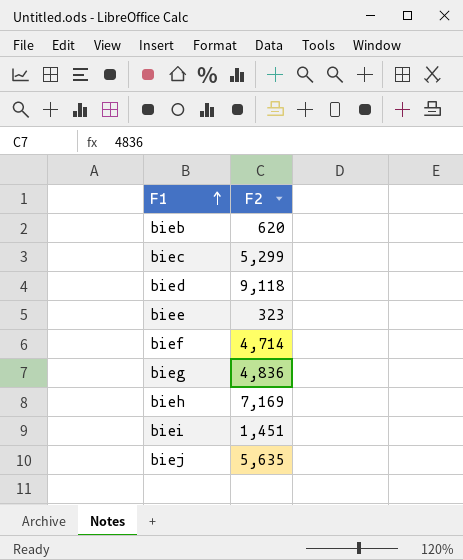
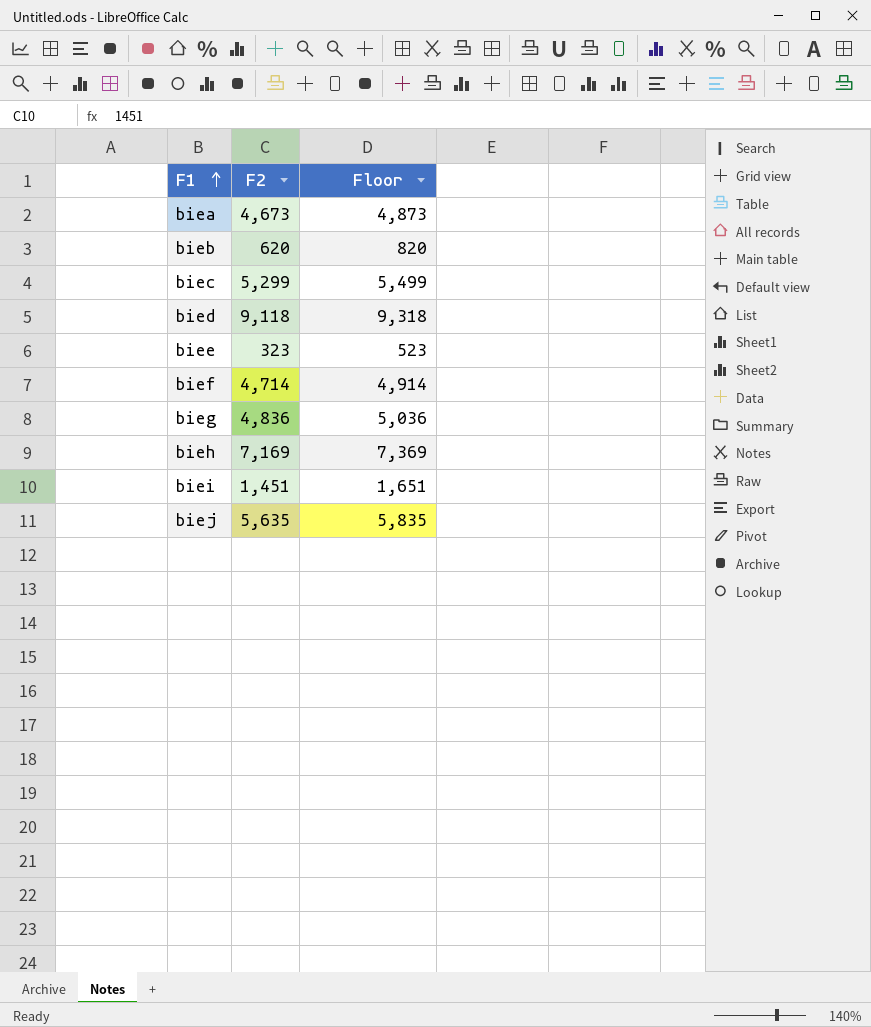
column Floor | formula: none -> [F2] + 200
row biea: none -> 4,673 | 4,873

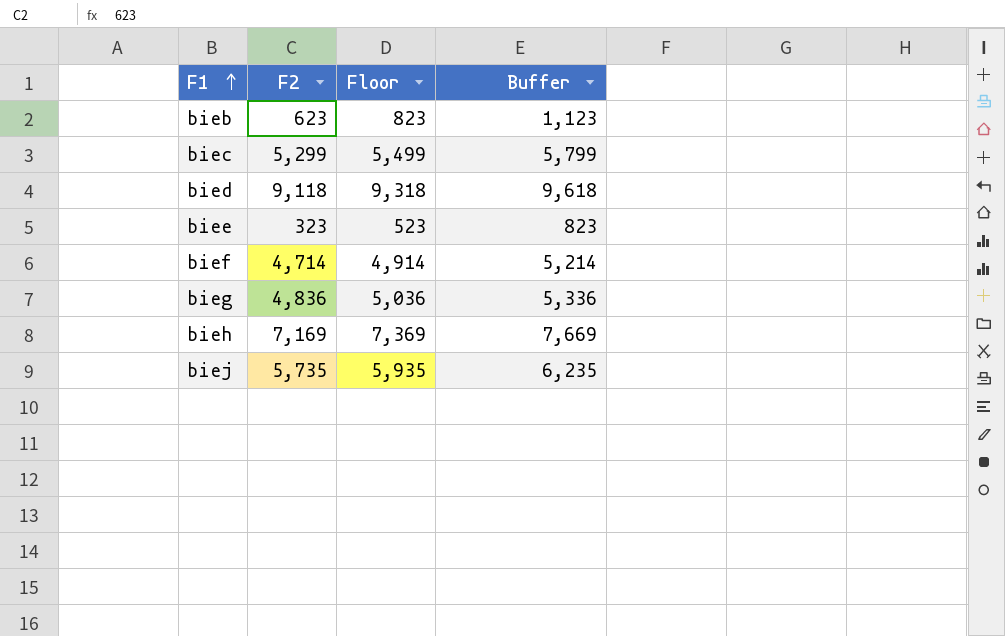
column Buffer | formula: none -> [F2] + 500
row biea: 4,673 | 4,873 -> none
row biei: 1,451 | 1,651 -> none
bieb | F2: 620 -> 623
bieb | Floor: 820 -> 823
biej | F2: 5,635 -> 5,735
biej | Floor: 5,835 -> 5,935

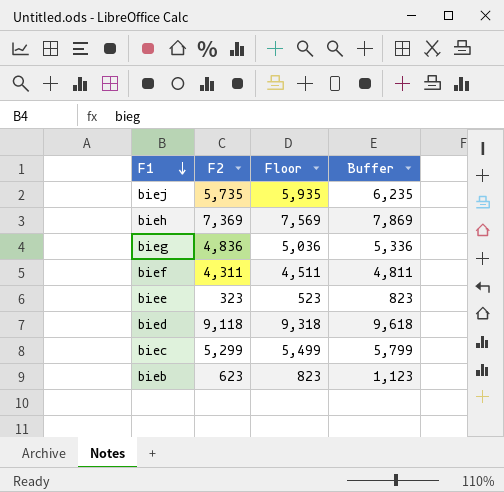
row order: F1 ascending -> F1 descending
bieh | F2: 7,169 -> 7,369
bieh | Floor: 7,369 -> 7,569
bieh | Buffer: 7,669 -> 7,869
bief | F2: 4,714 -> 4,311
bief | Floor: 4,914 -> 4,511
bief | Buffer: 5,214 -> 4,811

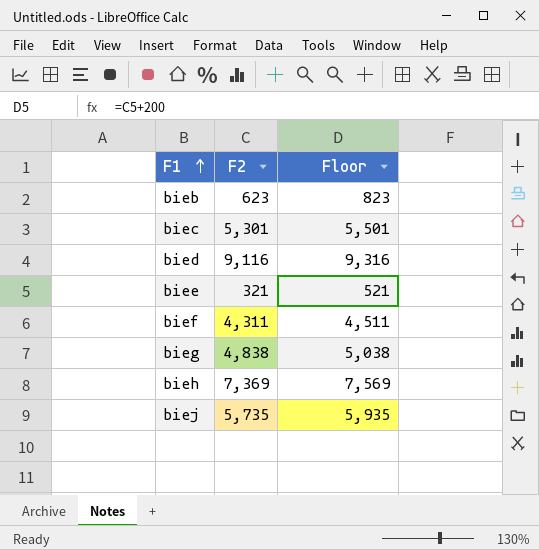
row order: F1 descending -> F1 ascending
column Buffer | formula: [F2] + 500 -> none
biec | F2: 5,299 -> 5,301
biec | Floor: 5,499 -> 5,501
bied | F2: 9,118 -> 9,116
bied | Floor: 9,318 -> 9,316
biee | F2: 323 -> 321
biee | Floor: 523 -> 521
bieg | F2: 4,836 -> 4,838
bieg | Floor: 5,036 -> 5,038

